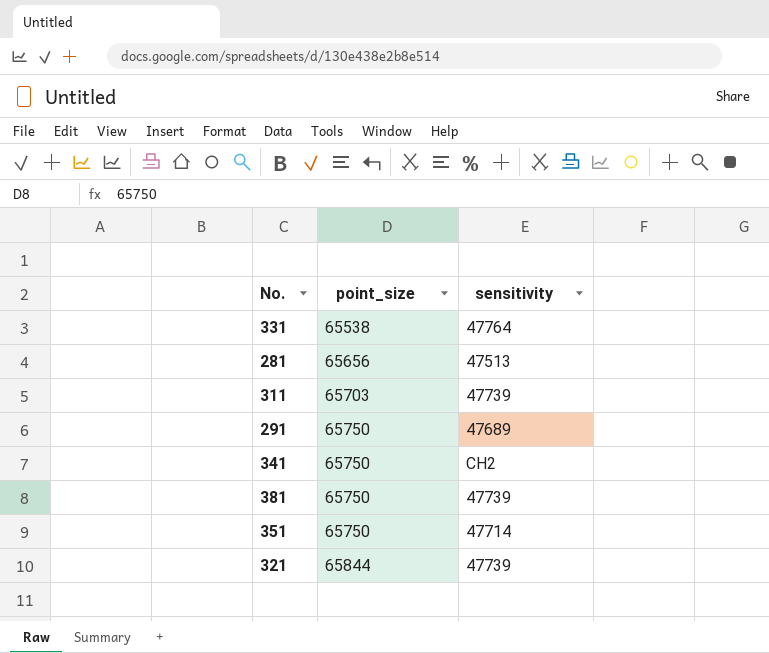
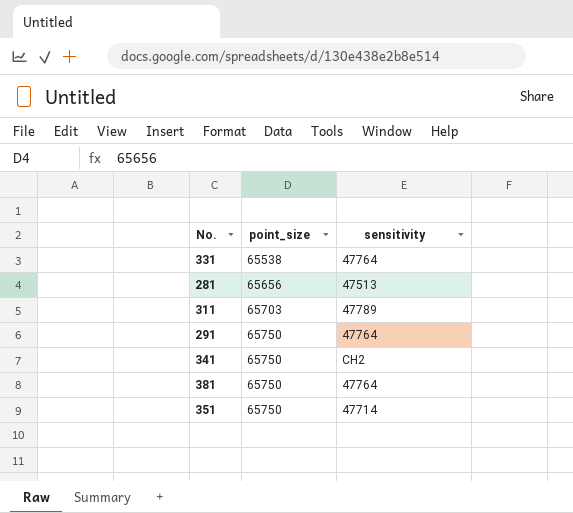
row 321: 65844 | 47739 -> none
311 | sensitivity: 47739 -> 47789
291 | sensitivity: 47689 -> 47764
381 | sensitivity: 47739 -> 47764

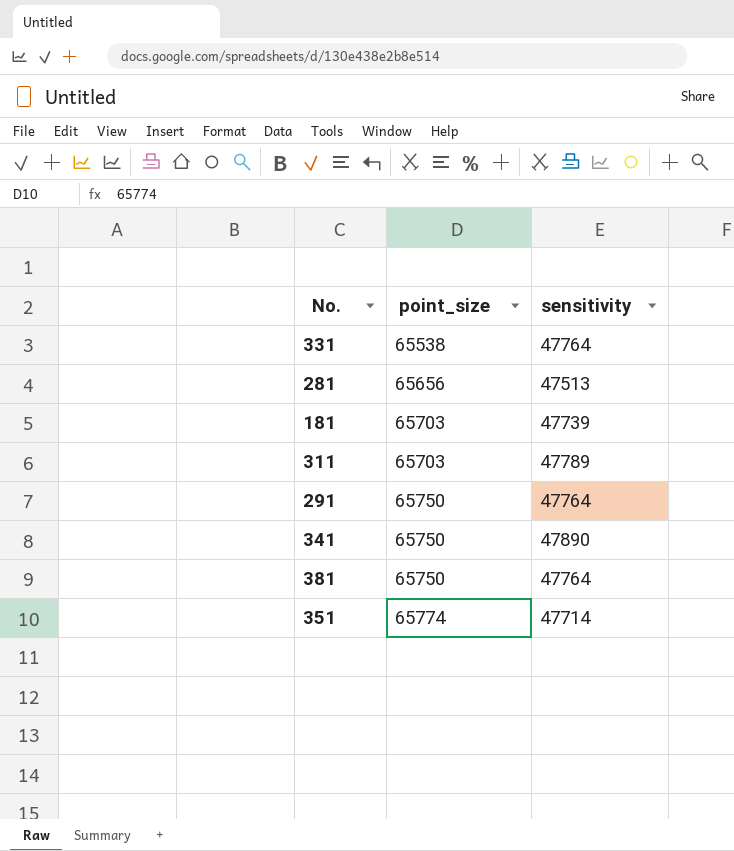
row 181: none -> 65703 | 47739
341 | sensitivity: CH2 -> 47890
351 | point_size: 65750 -> 65774

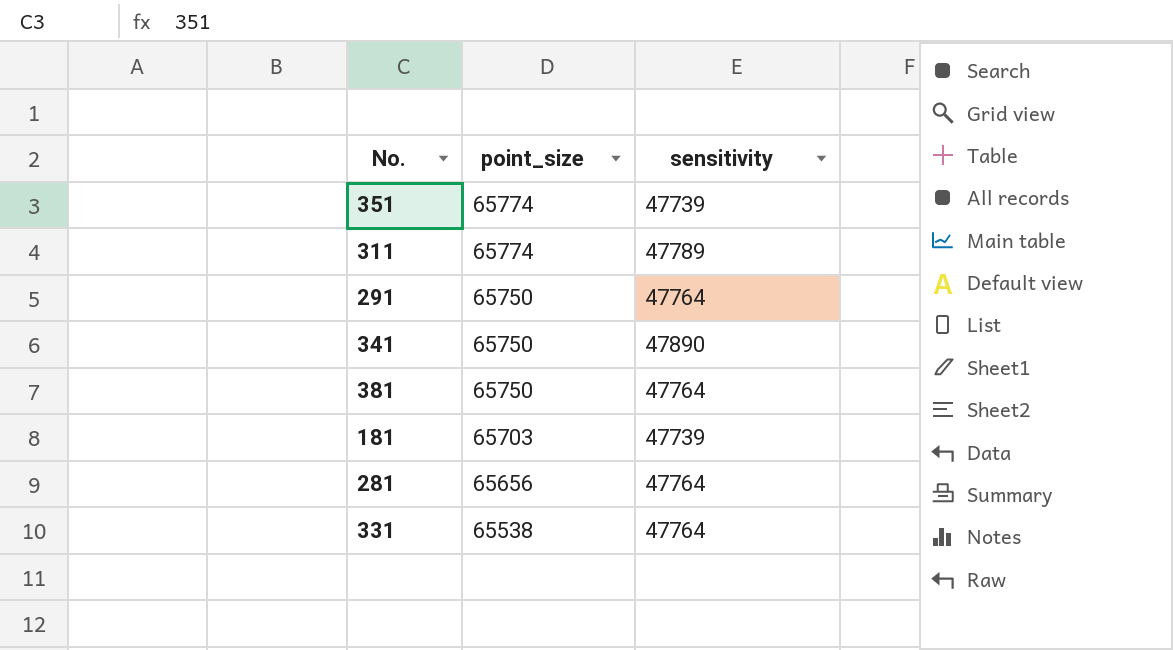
row order: point_size ascending -> point_size descending
351 | sensitivity: 47714 -> 47739
311 | point_size: 65703 -> 65774
281 | sensitivity: 47513 -> 47764

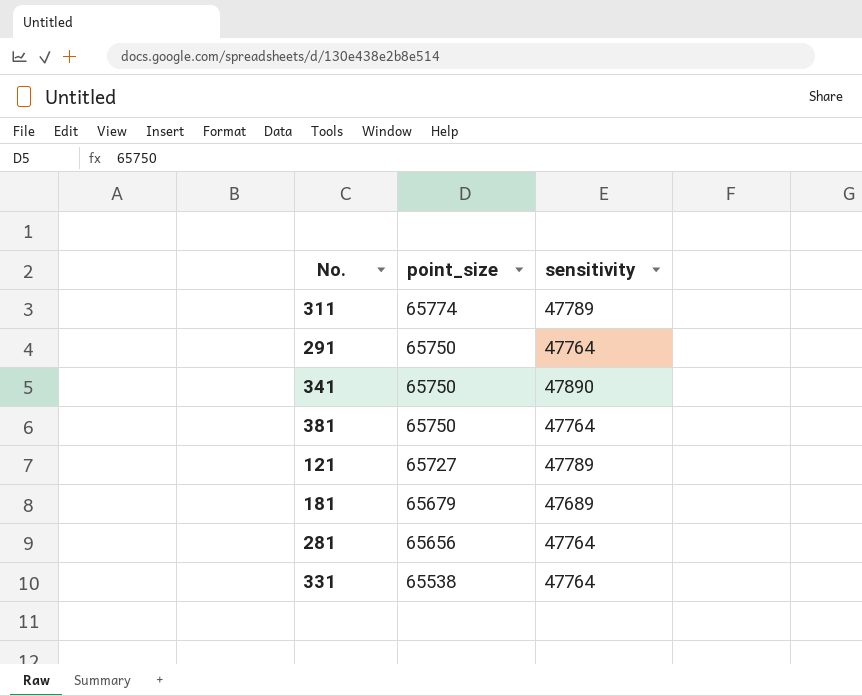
row 351: 65774 | 47739 -> none
row 121: none -> 65727 | 47789
181 | point_size: 65703 -> 65679
181 | sensitivity: 47739 -> 47689

